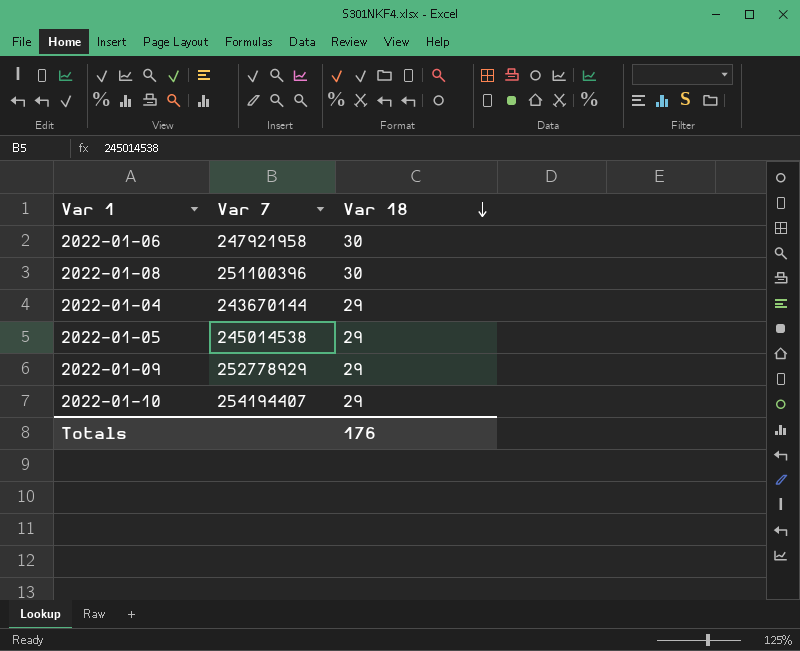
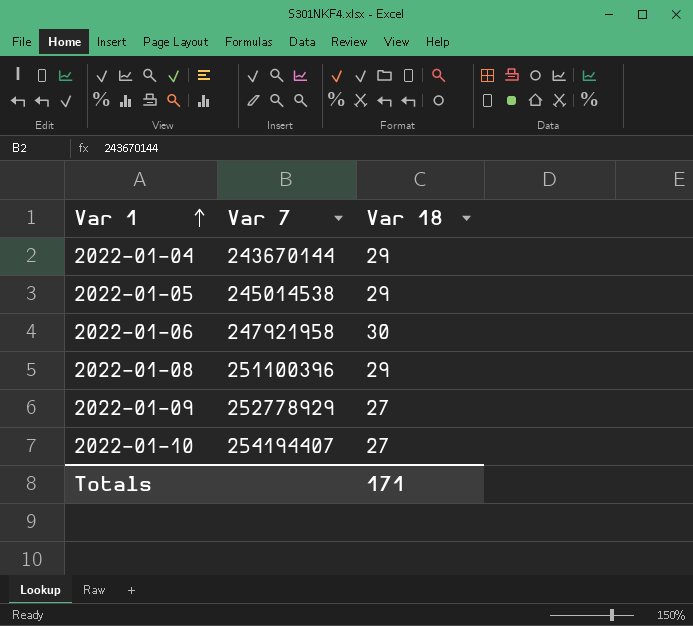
row order: Var 18 descending -> Var 1 ascending
2022-01-08 | Var 18: 30 -> 29
2022-01-09 | Var 18: 29 -> 27
2022-01-10 | Var 18: 29 -> 27
Totals | Var 18: 176 -> 171

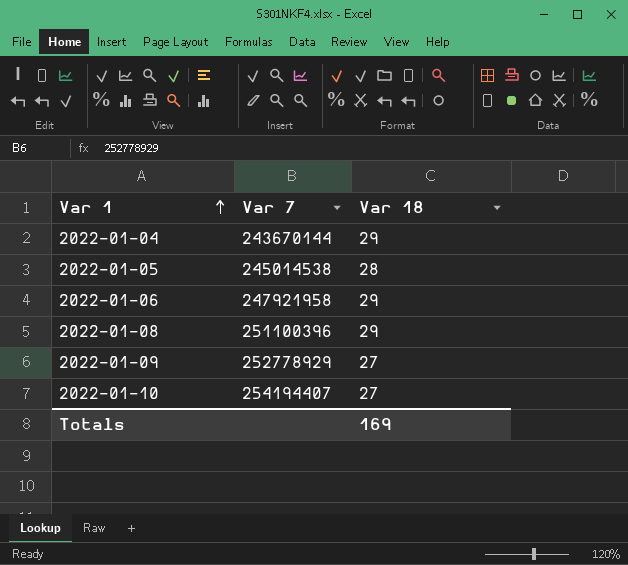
2022-01-05 | Var 18: 29 -> 28
2022-01-06 | Var 18: 30 -> 29
Totals | Var 18: 171 -> 169

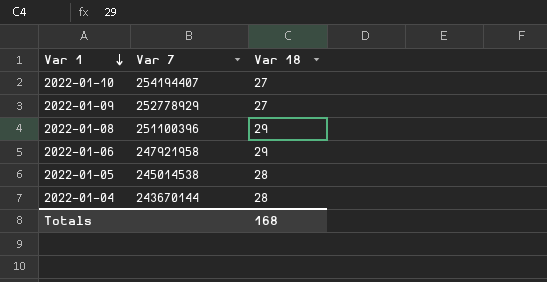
row order: Var 1 ascending -> Var 1 descending
2022-01-04 | Var 18: 29 -> 28
Totals | Var 18: 169 -> 168

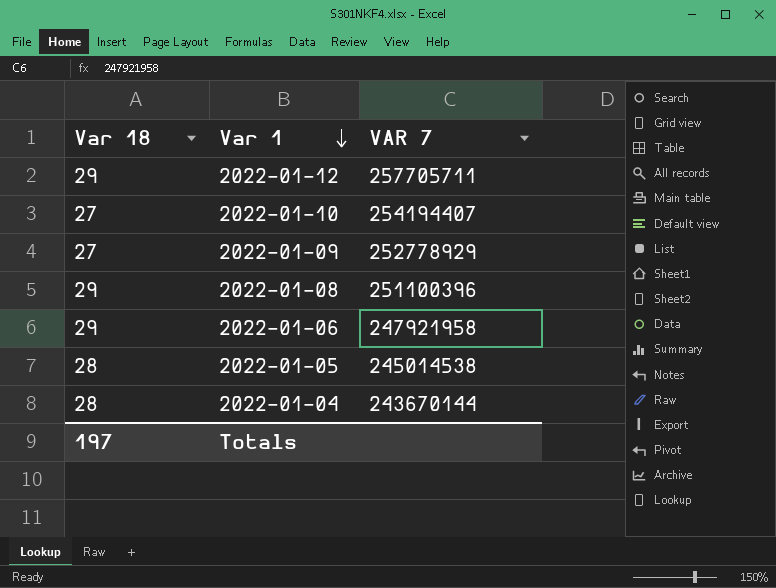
column Var 18 | position: 3 -> 1
column name: Var 7 -> VAR 7
row 2022-01-12: none -> 29 | 257705711
Totals | Var 18: 168 -> 197

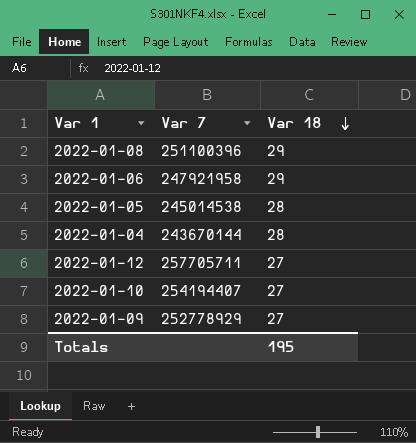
row order: Var 1 descending -> Var 18 descending
column name: VAR 7 -> Var 7
column Var 18 | position: 1 -> 3
2022-01-12 | Var 18: 29 -> 27
Totals | Var 18: 197 -> 195

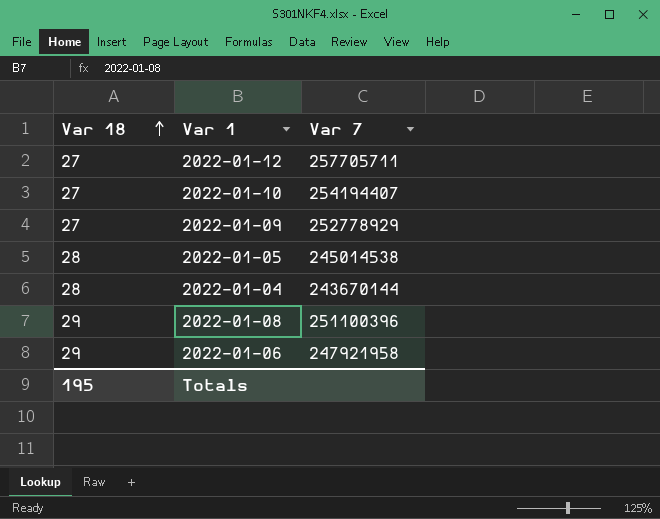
row order: Var 18 descending -> Var 18 ascending
column Var 18 | position: 3 -> 1

